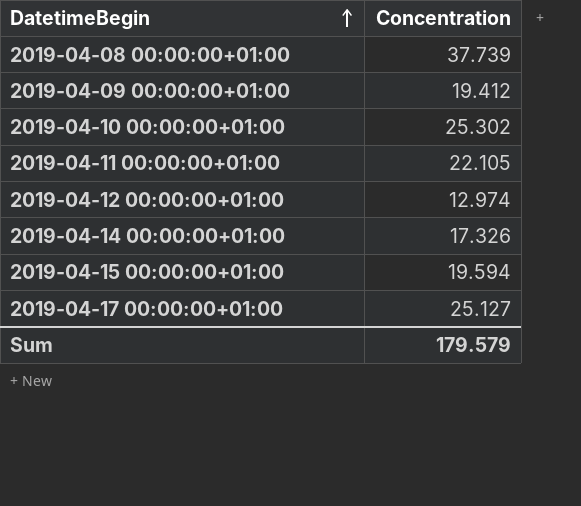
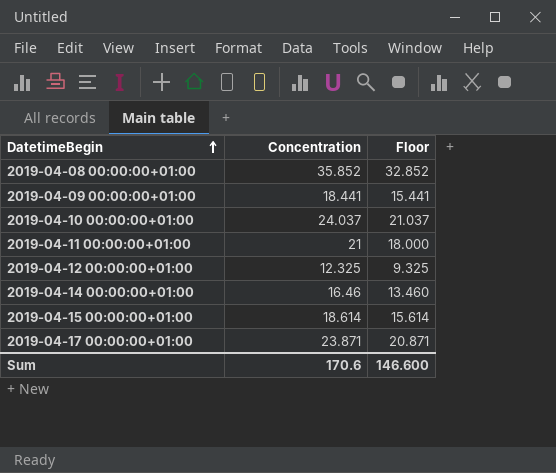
column Floor | formula: none -> [Concentration] - 3
2019-04-08 00:00:00+01:00 | Concentration: 37.739 -> 35.852
2019-04-09 00:00:00+01:00 | Concentration: 19.412 -> 18.441
2019-04-10 00:00:00+01:00 | Concentration: 25.302 -> 24.037
2019-04-11 00:00:00+01:00 | Concentration: 22.105 -> 21
2019-04-12 00:00:00+01:00 | Concentration: 12.974 -> 12.325
2019-04-14 00:00:00+01:00 | Concentration: 17.326 -> 16.46
2019-04-15 00:00:00+01:00 | Concentration: 19.594 -> 18.614
2019-04-17 00:00:00+01:00 | Concentration: 25.127 -> 23.871
Sum | Concentration: 179.579 -> 170.6

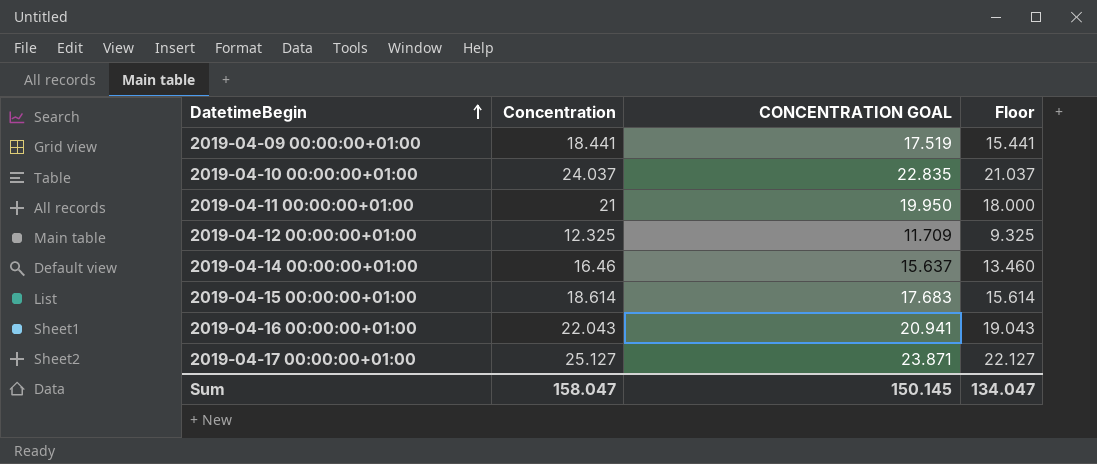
column CONCENTRATION GOAL | formula: none -> [Concentration] * 0.95
row 2019-04-08 00:00:00+01:00: 35.852 | 32.852 -> none
row 2019-04-16 00:00:00+01:00: none -> 22.043 | 20.941 | 19.043
2019-04-17 00:00:00+01:00 | Concentration: 23.871 -> 25.127
2019-04-17 00:00:00+01:00 | Floor: 20.871 -> 22.127
Sum | Concentration: 170.6 -> 158.047
Sum | Floor: 146.600 -> 134.047

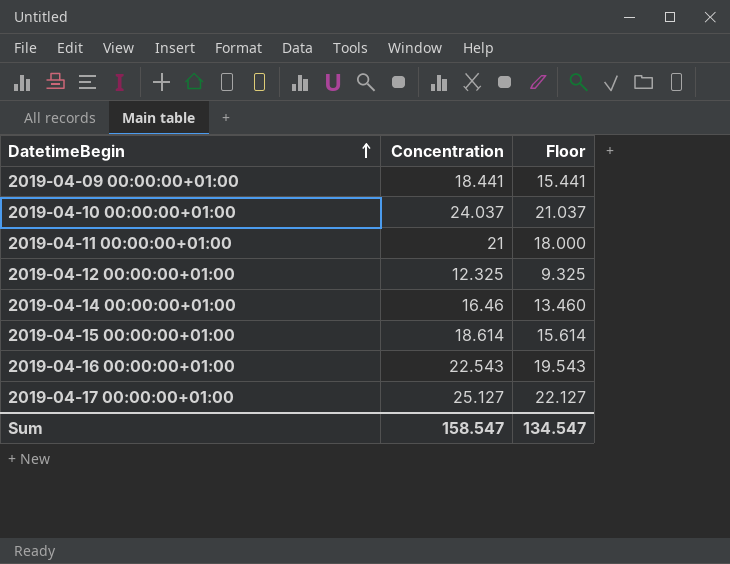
column CONCENTRATION GOAL | formula: [Concentration] * 0.95 -> none
2019-04-16 00:00:00+01:00 | Concentration: 22.043 -> 22.543
2019-04-16 00:00:00+01:00 | Floor: 19.043 -> 19.543
Sum | Concentration: 158.047 -> 158.547
Sum | Floor: 134.047 -> 134.547

